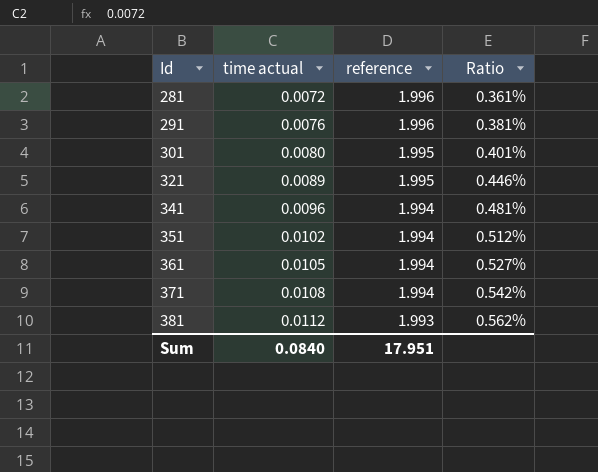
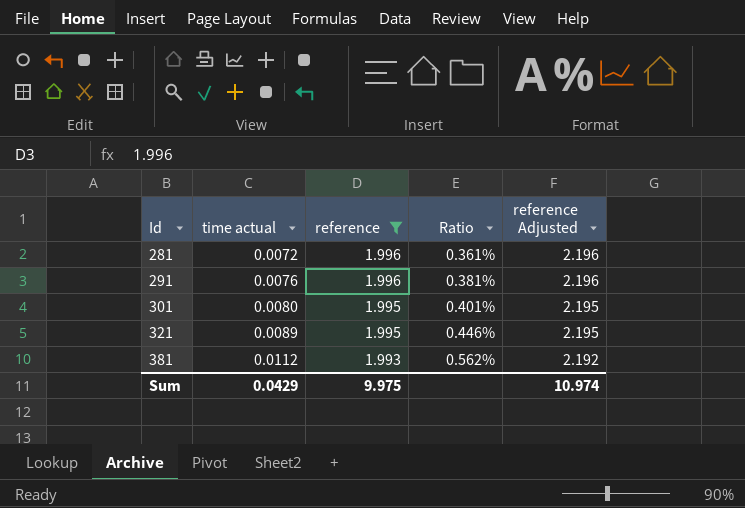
filter: none -> reference != 1.994
column reference Adjusted | formula: none -> [reference] * 1.1
Sum | time actual: 0.0840 -> 0.0429
Sum | reference: 17.951 -> 9.975

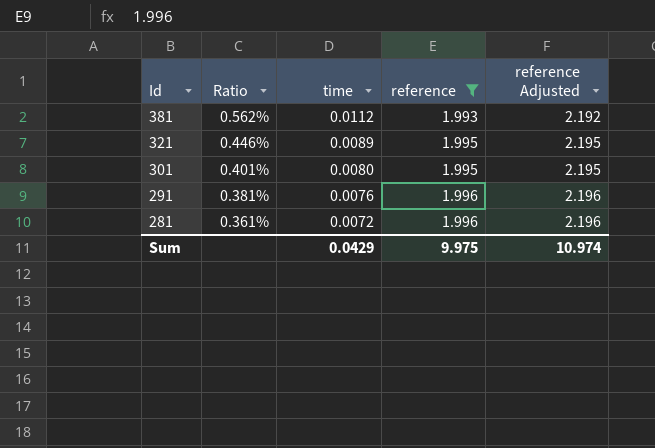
row order: Id ascending -> Id descending
column Ratio | position: 4 -> 2
column name: time actual -> time

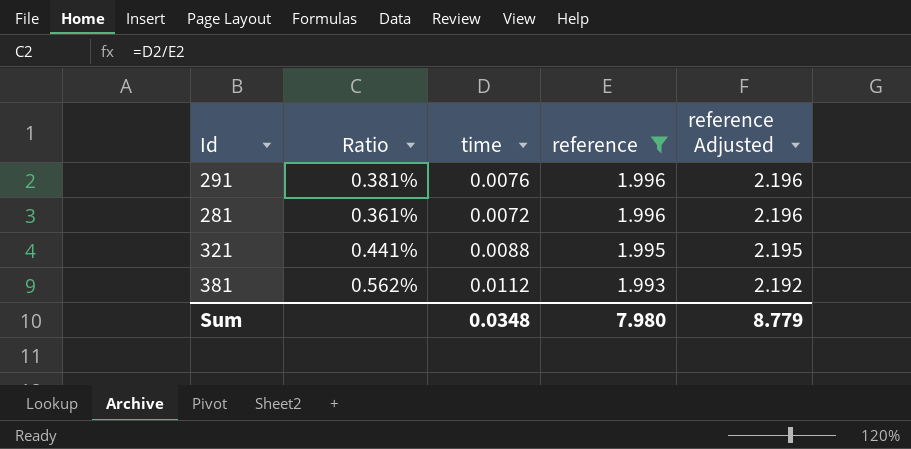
row order: Id descending -> reference descending
row 301: 0.401% | 0.0080 | 1.995 | 2.195 -> none
321 | Ratio: 0.446% -> 0.441%
321 | time: 0.0089 -> 0.0088
Sum | time: 0.0429 -> 0.0348
Sum | reference: 9.975 -> 7.980
Sum | reference Adjusted: 10.974 -> 8.779

